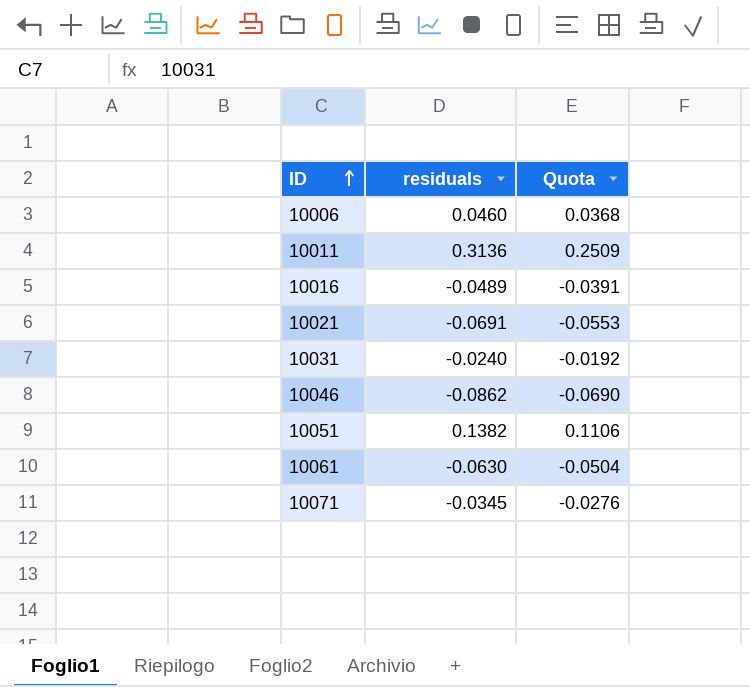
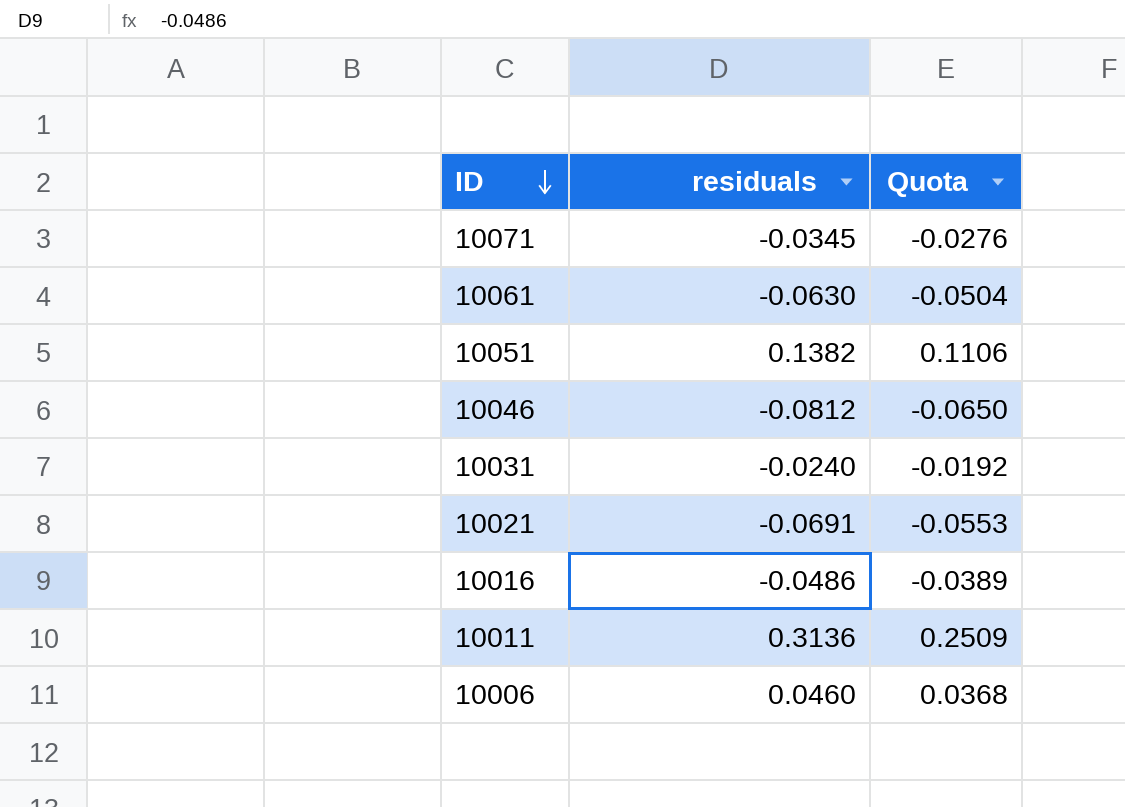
row order: ID ascending -> ID descending
10046 | residuals: -0.0862 -> -0.0812
10046 | Quota: -0.0690 -> -0.0650
10016 | residuals: -0.0489 -> -0.0486
10016 | Quota: -0.0391 -> -0.0389

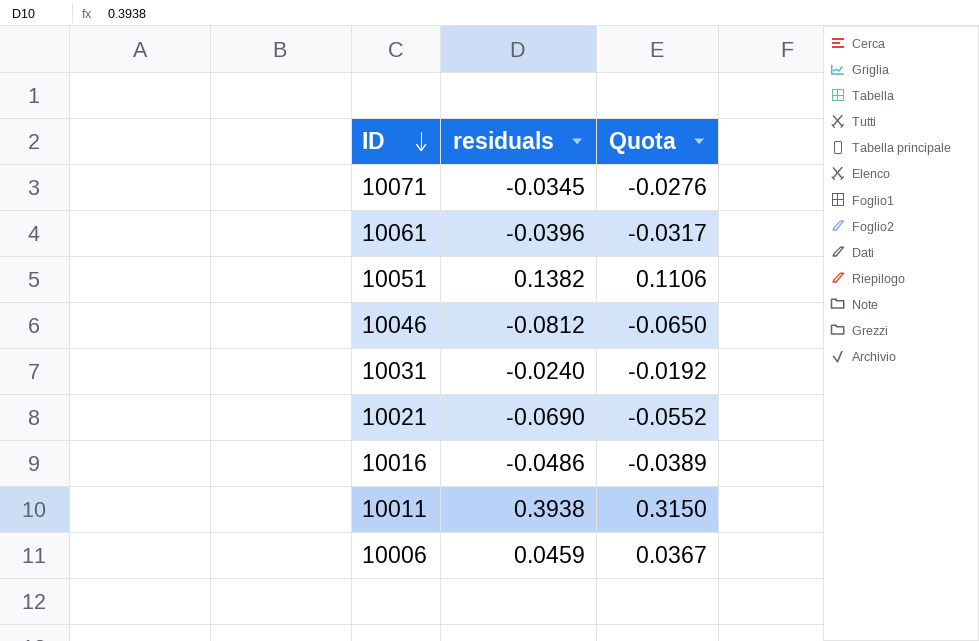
10061 | residuals: -0.0630 -> -0.0396
10061 | Quota: -0.0504 -> -0.0317
10021 | residuals: -0.0691 -> -0.0690
10021 | Quota: -0.0553 -> -0.0552
10011 | residuals: 0.3136 -> 0.3938
10011 | Quota: 0.2509 -> 0.3150
10006 | residuals: 0.0460 -> 0.0459
10006 | Quota: 0.0368 -> 0.0367

